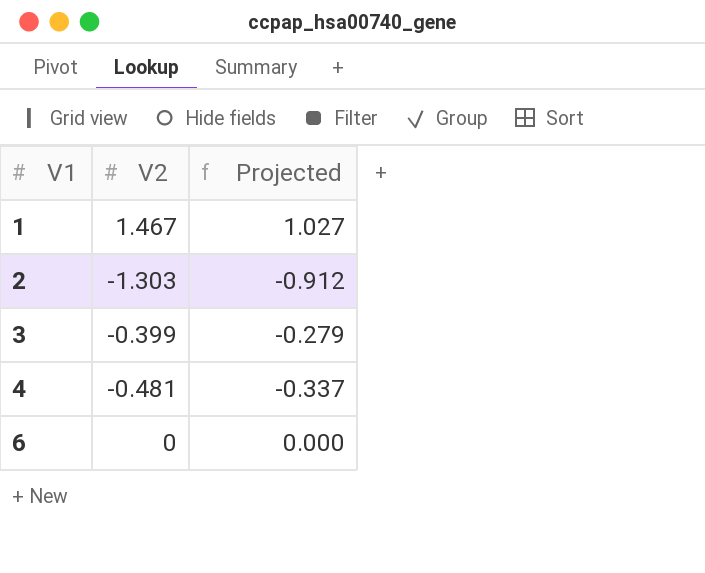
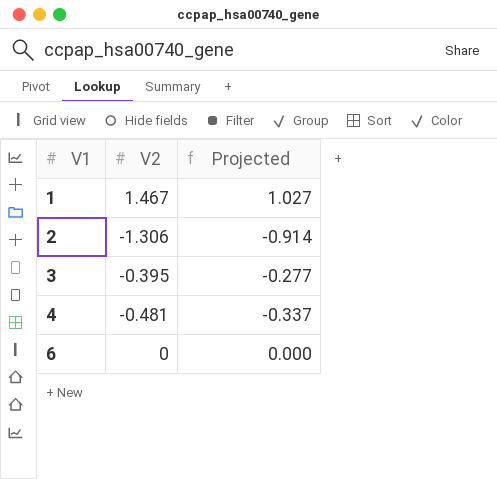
2 | V2: -1.303 -> -1.306
2 | Projected: -0.912 -> -0.914
3 | V2: -0.399 -> -0.395
3 | Projected: -0.279 -> -0.277

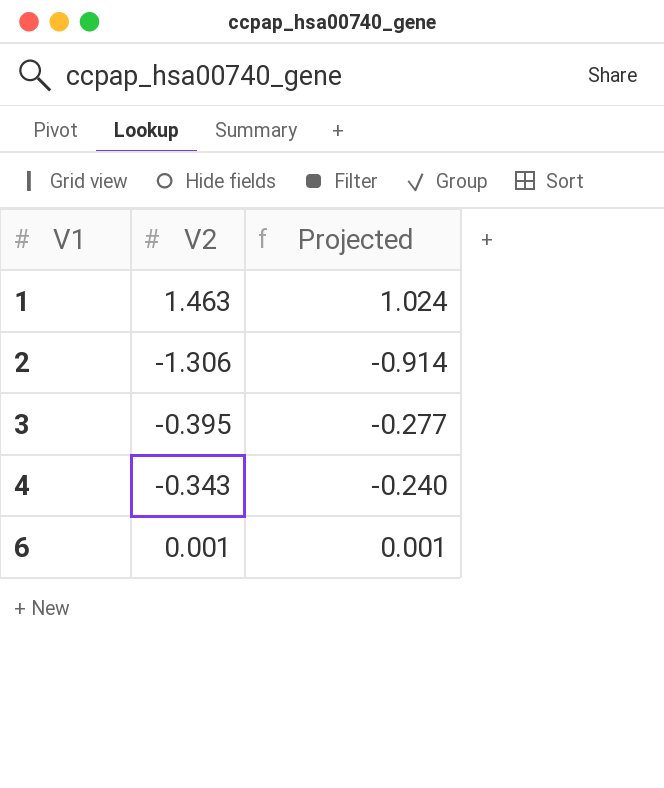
1 | V2: 1.467 -> 1.463
1 | Projected: 1.027 -> 1.024
4 | V2: -0.481 -> -0.343
4 | Projected: -0.337 -> -0.240
6 | V2: 0 -> 0.001
6 | Projected: 0.000 -> 0.001

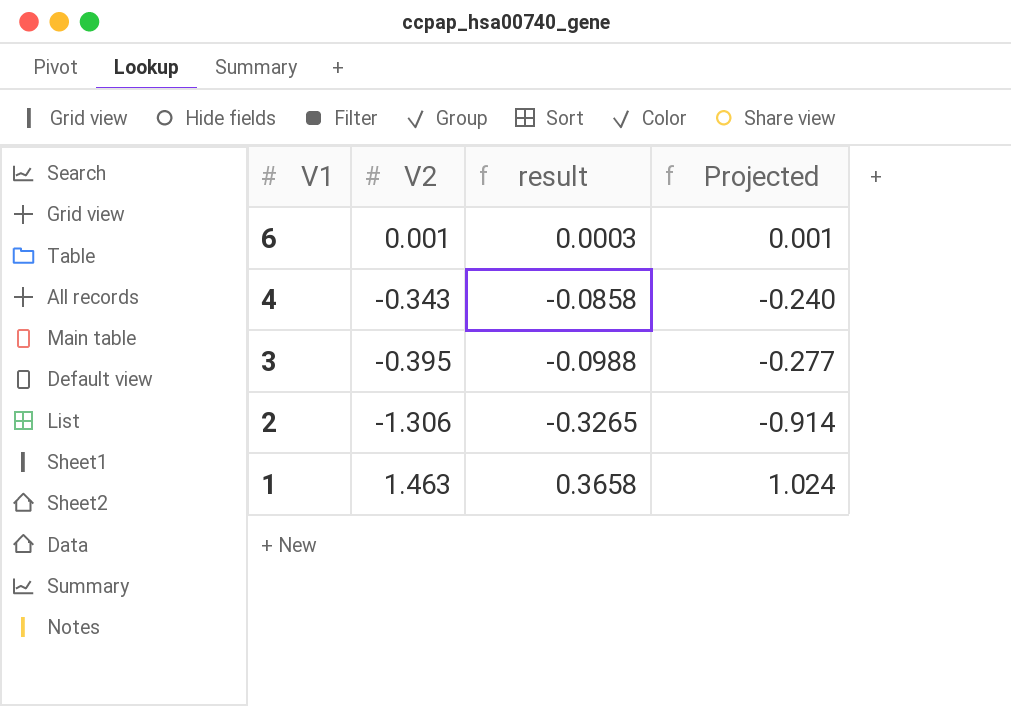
row order: V1 ascending -> V1 descending
column result | formula: none -> [V2] * 0.25

